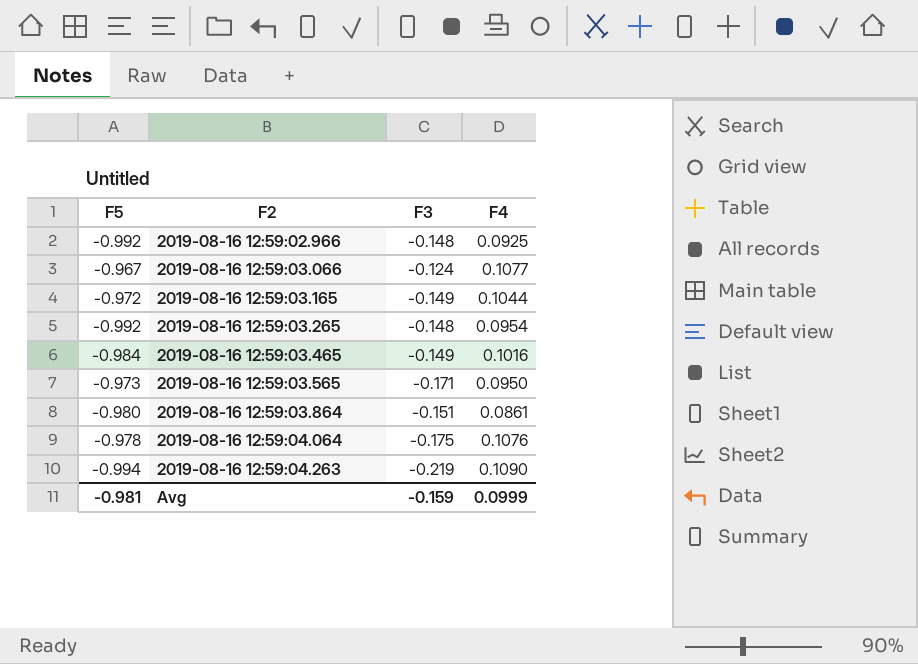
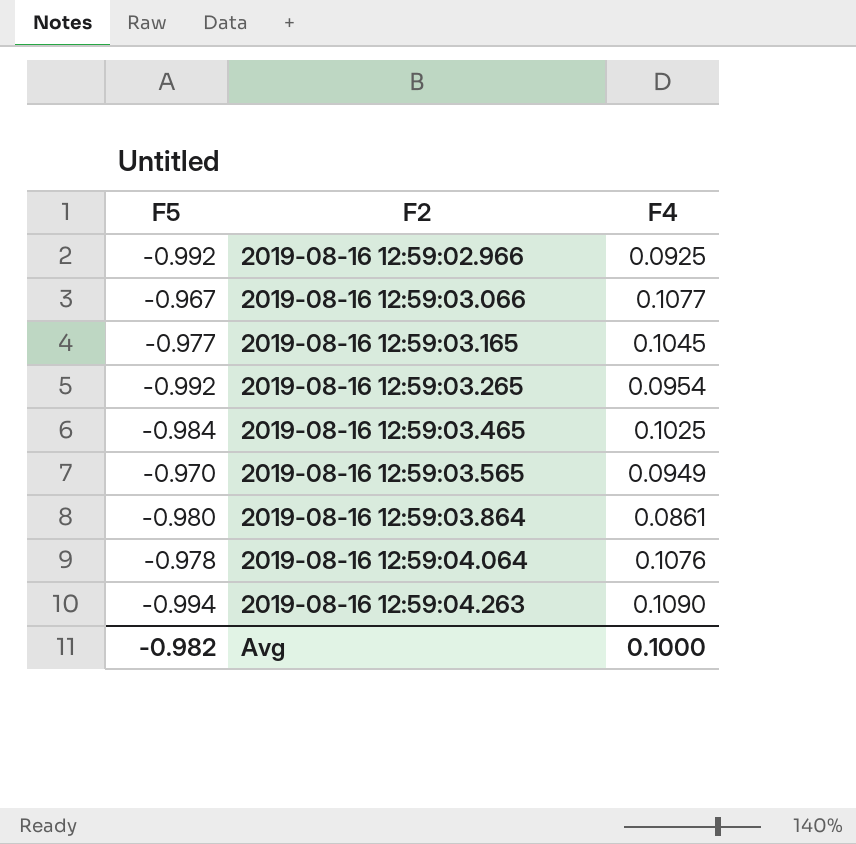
column F3 | position: 3 -> none
2019-08-16 12:59:03.165 | F5: -0.972 -> -0.977
2019-08-16 12:59:03.165 | F4: 0.1044 -> 0.1045
2019-08-16 12:59:03.465 | F4: 0.1016 -> 0.1025
2019-08-16 12:59:03.565 | F5: -0.973 -> -0.970
2019-08-16 12:59:03.565 | F4: 0.0950 -> 0.0949
Avg | F5: -0.981 -> -0.982
Avg | F4: 0.0999 -> 0.1000

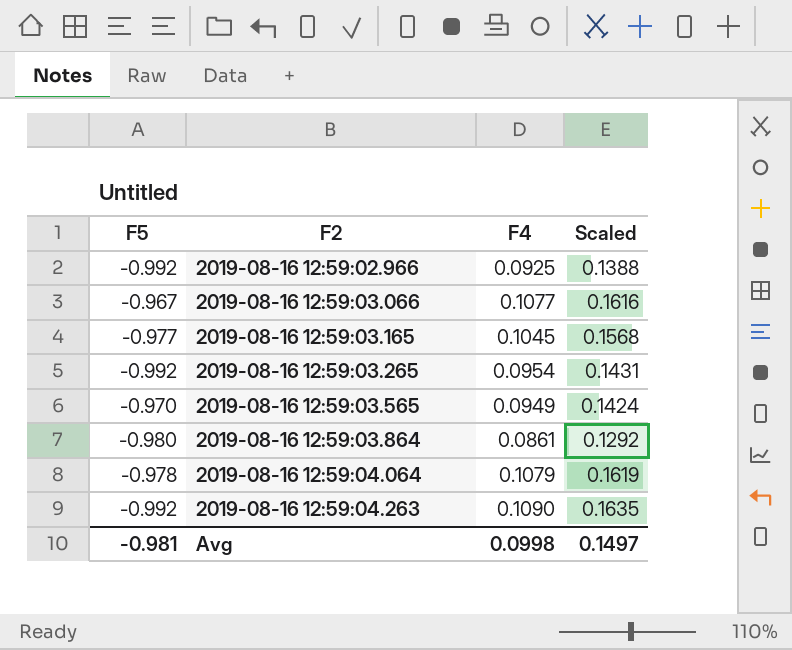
column Scaled | formula: none -> [F4] * 1.5
row 2019-08-16 12:59:03.465: -0.984 | 0.1025 -> none
2019-08-16 12:59:04.064 | F4: 0.1076 -> 0.1079
2019-08-16 12:59:04.263 | F5: -0.994 -> -0.992
Avg | F5: -0.982 -> -0.981
Avg | F4: 0.1000 -> 0.0998

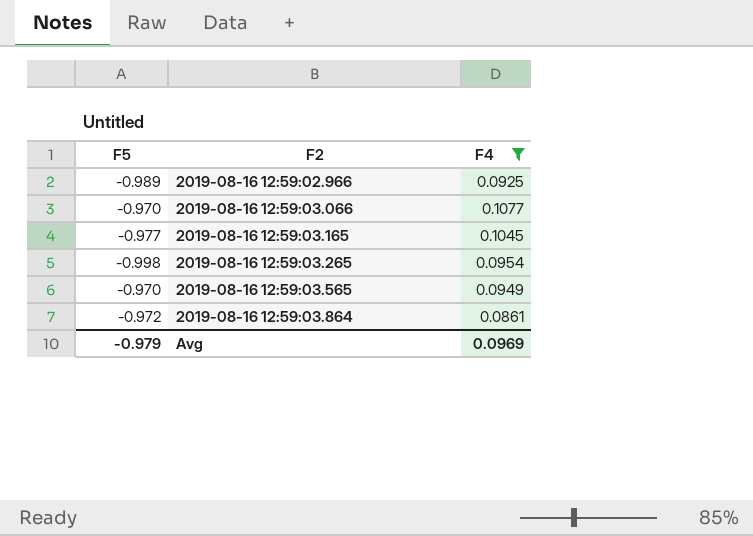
filter: none -> F4 <= 0.1077
column Scaled | formula: [F4] * 1.5 -> none
2019-08-16 12:59:02.966 | F5: -0.992 -> -0.989
2019-08-16 12:59:03.066 | F5: -0.967 -> -0.970
2019-08-16 12:59:03.265 | F5: -0.992 -> -0.998
2019-08-16 12:59:03.864 | F5: -0.980 -> -0.972
Avg | F5: -0.981 -> -0.979
Avg | F4: 0.0998 -> 0.0969

